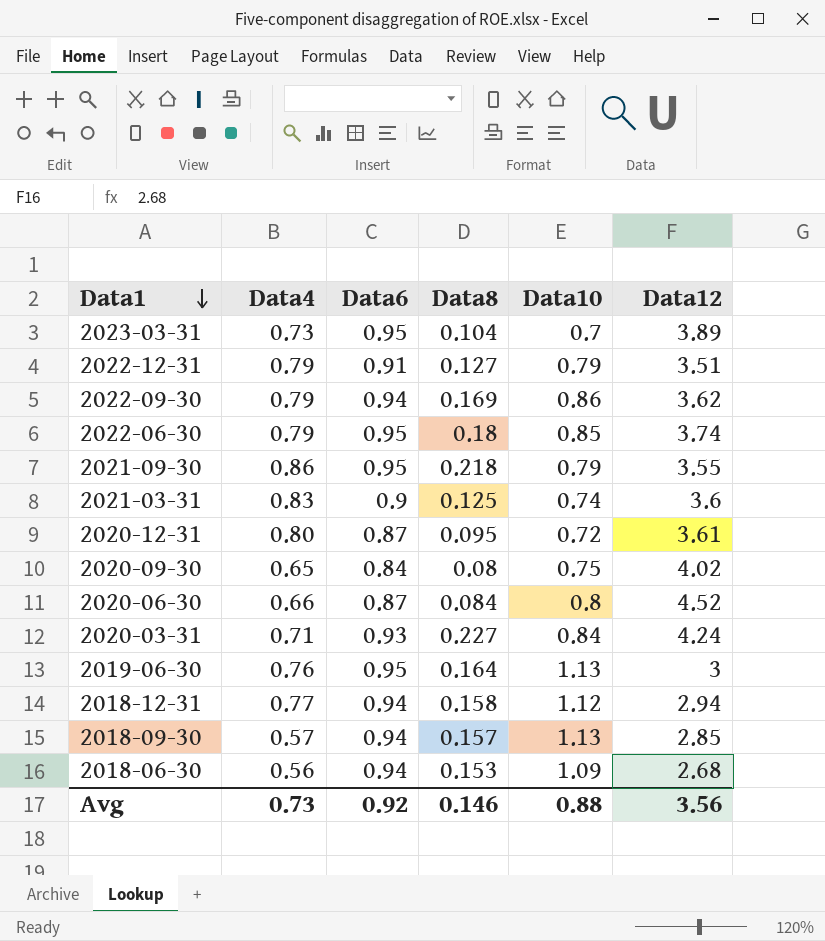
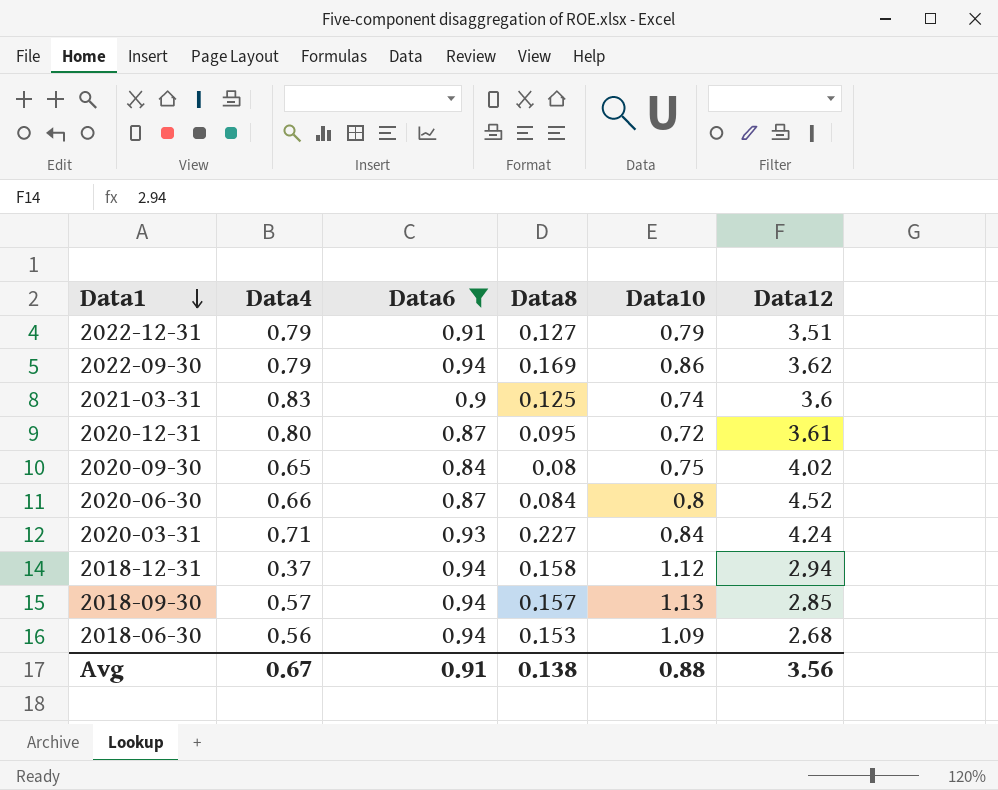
filter: none -> Data6 != 0.95
2018-12-31 | Data4: 0.77 -> 0.37
Avg | Data4: 0.73 -> 0.67
Avg | Data6: 0.92 -> 0.91
Avg | Data8: 0.146 -> 0.138

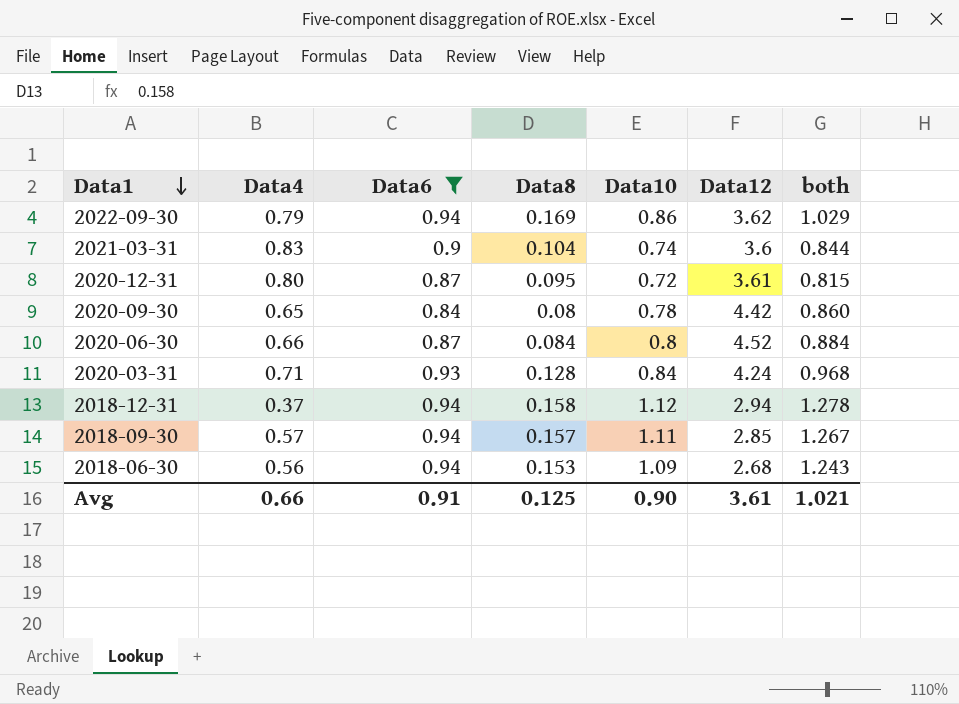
column both | formula: none -> [Data8] + [Data10]
row 2022-12-31: 0.79 | 0.91 | 0.127 | 0.79 | 3.51 -> none
2021-03-31 | Data8: 0.125 -> 0.104
2020-09-30 | Data10: 0.75 -> 0.78
2020-09-30 | Data12: 4.02 -> 4.42
2020-03-31 | Data8: 0.227 -> 0.128
2018-09-30 | Data10: 1.13 -> 1.11
Avg | Data4: 0.67 -> 0.66
Avg | Data8: 0.138 -> 0.125
Avg | Data10: 0.88 -> 0.90
Avg | Data12: 3.56 -> 3.61

